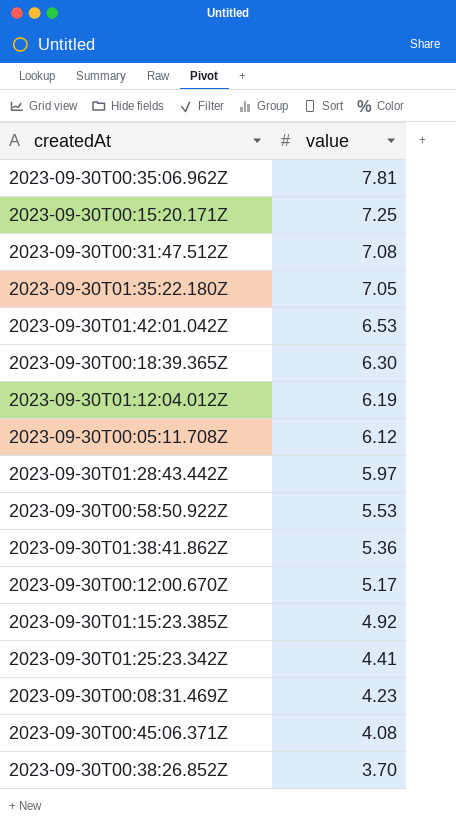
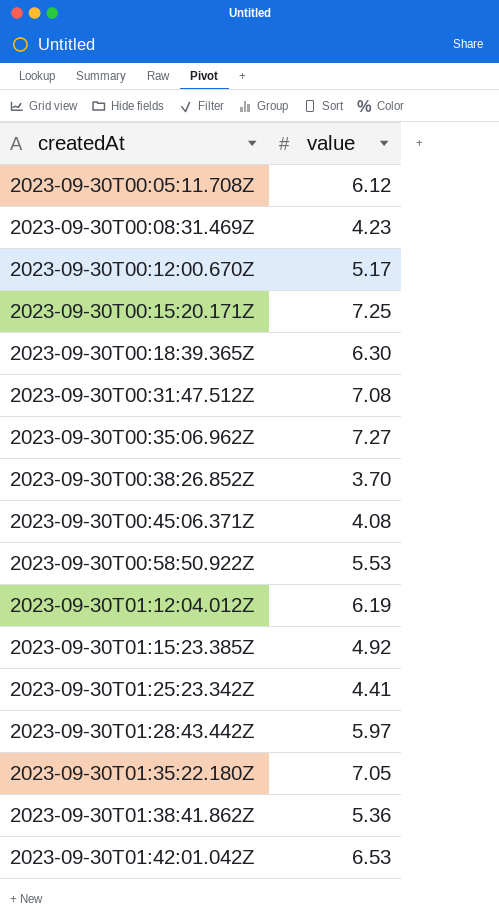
row order: value descending -> createdAt ascending
2023-09-30T00:35:06.962Z | value: 7.81 -> 7.27

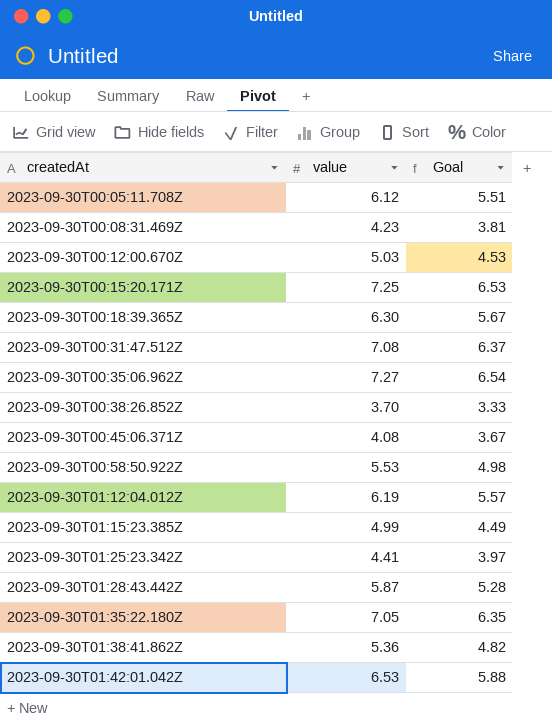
column Goal | formula: none -> [value] * 0.9
2023-09-30T00:12:00.670Z | value: 5.17 -> 5.03
2023-09-30T01:15:23.385Z | value: 4.92 -> 4.99
2023-09-30T01:28:43.442Z | value: 5.97 -> 5.87

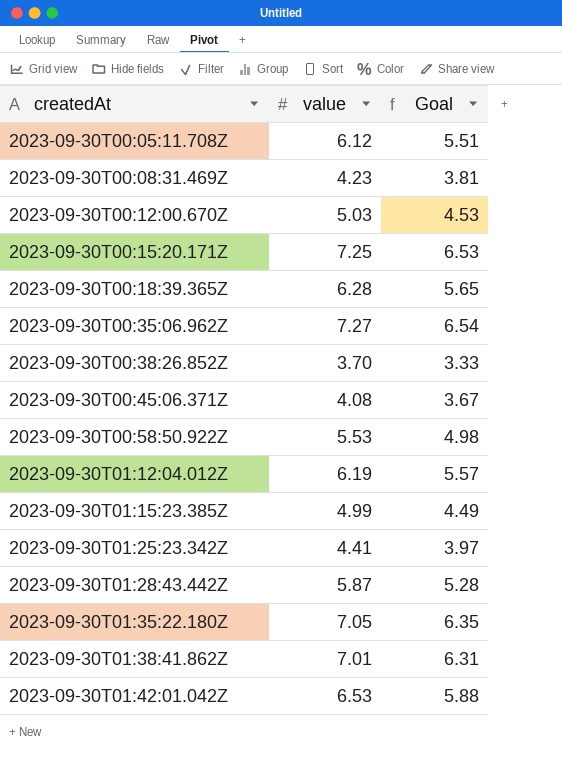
row 2023-09-30T00:31:47.512Z: 7.08 | 6.37 -> none
2023-09-30T00:18:39.365Z | value: 6.30 -> 6.28
2023-09-30T00:18:39.365Z | Goal: 5.67 -> 5.65
2023-09-30T01:38:41.862Z | value: 5.36 -> 7.01
2023-09-30T01:38:41.862Z | Goal: 4.82 -> 6.31

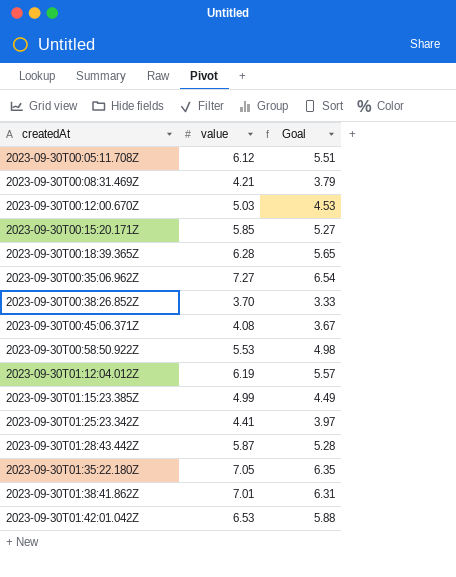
2023-09-30T00:08:31.469Z | value: 4.23 -> 4.21
2023-09-30T00:08:31.469Z | Goal: 3.81 -> 3.79
2023-09-30T00:15:20.171Z | value: 7.25 -> 5.85
2023-09-30T00:15:20.171Z | Goal: 6.53 -> 5.27

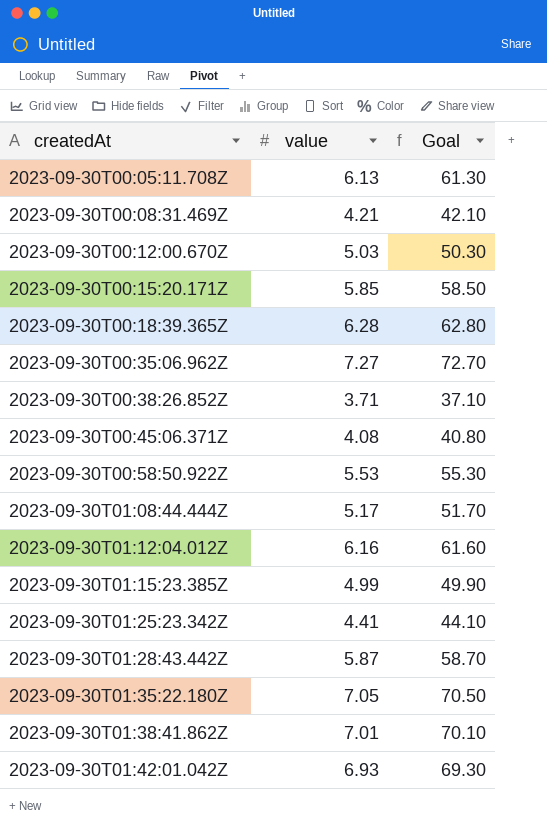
column Goal | formula: [value] * 0.9 -> [value] * 10
2023-09-30T00:05:11.708Z | value: 6.12 -> 6.13
2023-09-30T00:38:26.852Z | value: 3.70 -> 3.71
row 2023-09-30T01:08:44.444Z: none -> 5.17 | 51.70
2023-09-30T01:12:04.012Z | value: 6.19 -> 6.16
2023-09-30T01:42:01.042Z | value: 6.53 -> 6.93

